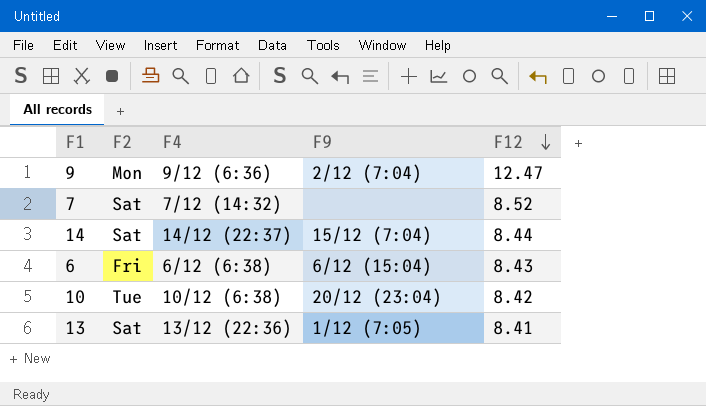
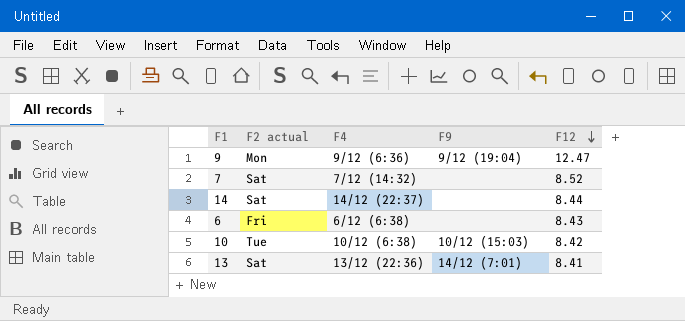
column name: F2 -> F2 actual
9 | F9: 2/12 (7:04) -> 9/12 (19:04)
14 | F9: 15/12 (7:04) -> none
6 | F9: 6/12 (15:04) -> none
10 | F9: 20/12 (23:04) -> 10/12 (15:03)
13 | F9: 1/12 (7:05) -> 14/12 (7:01)

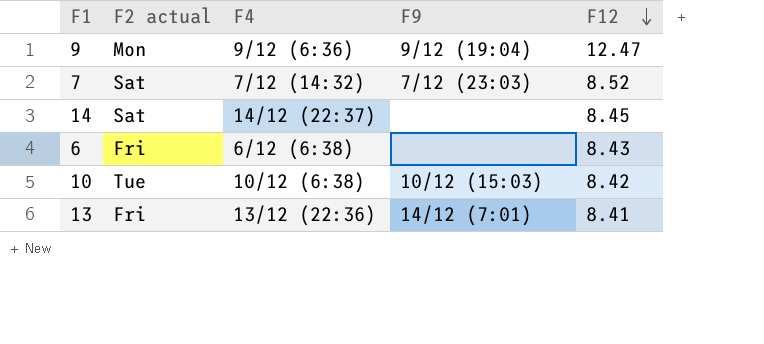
7 | F9: none -> 7/12 (23:03)
14 | F12: 8.44 -> 8.45
13 | F2 actual: Sat -> Fri

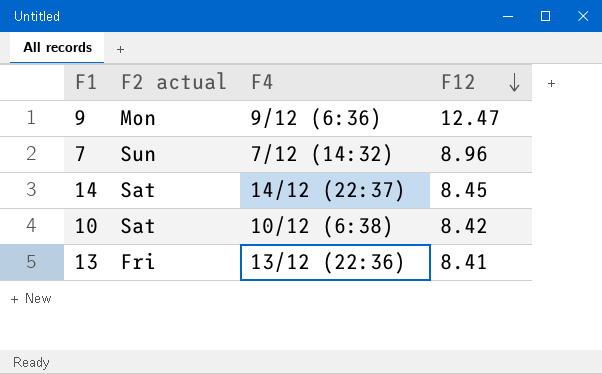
column F9 | position: 4 -> none
row 6: Fri | 6/12 (6:38) | none | 8.43 -> none
7 | F2 actual: Sat -> Sun
7 | F12: 8.52 -> 8.96
10 | F2 actual: Tue -> Sat

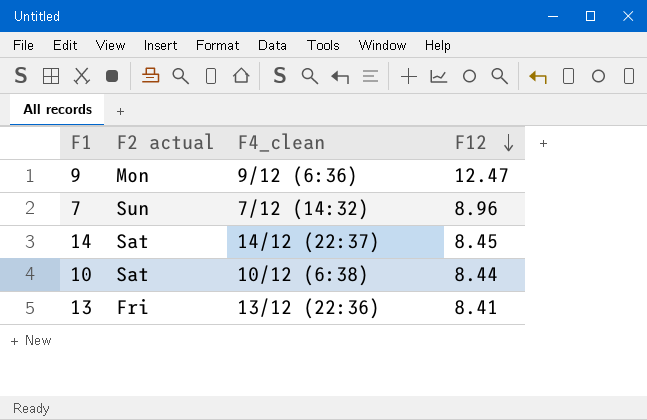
column name: F4 -> F4_clean
10 | F12: 8.42 -> 8.44

